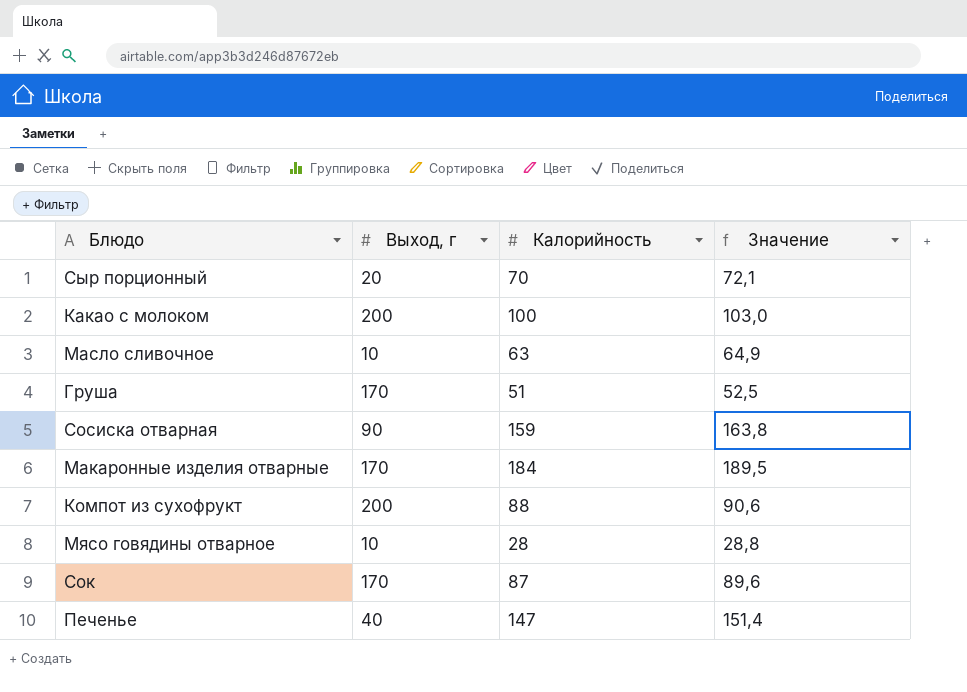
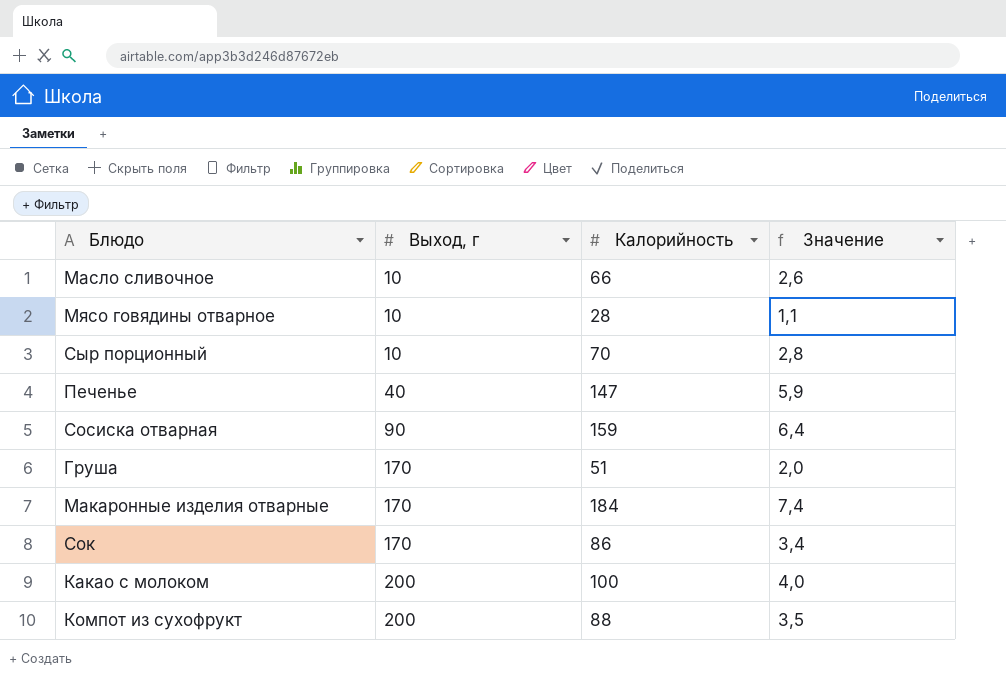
row order: none -> Выход, г ascending
column Значение | formula: [Калорийность] * 1,03 -> [Калорийность] * 0,04
Масло сливочное | Калорийность: 63 -> 66
Сыр порционный | Выход, г: 20 -> 10
Сок | Калорийность: 87 -> 86

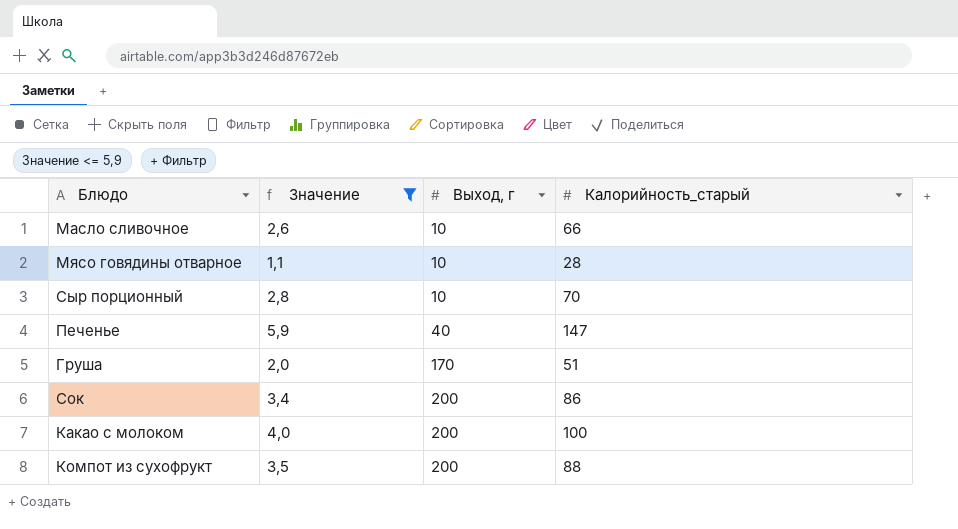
filter: none -> Значение <= 5,9
column Значение | position: 4 -> 2
column name: Калорийность -> Калорийность_старый
Сок | Выход, г: 170 -> 200

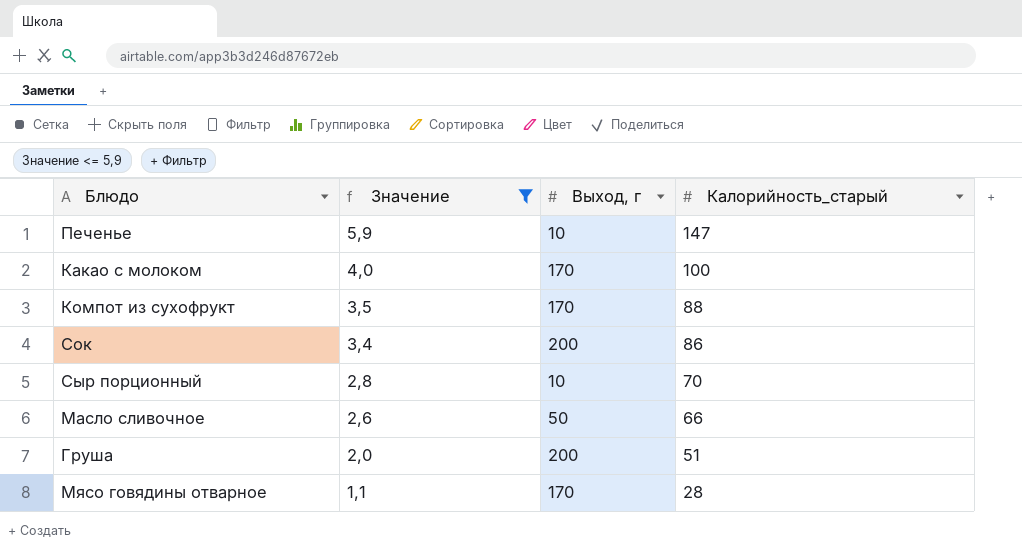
row order: Выход, г ascending -> Значение descending
Печенье | Выход, г: 40 -> 10
Какао с молоком | Выход, г: 200 -> 170
Компот из сухофрукт | Выход, г: 200 -> 170
Масло сливочное | Выход, г: 10 -> 50
Груша | Выход, г: 170 -> 200
Мясо говядины отварное | Выход, г: 10 -> 170

